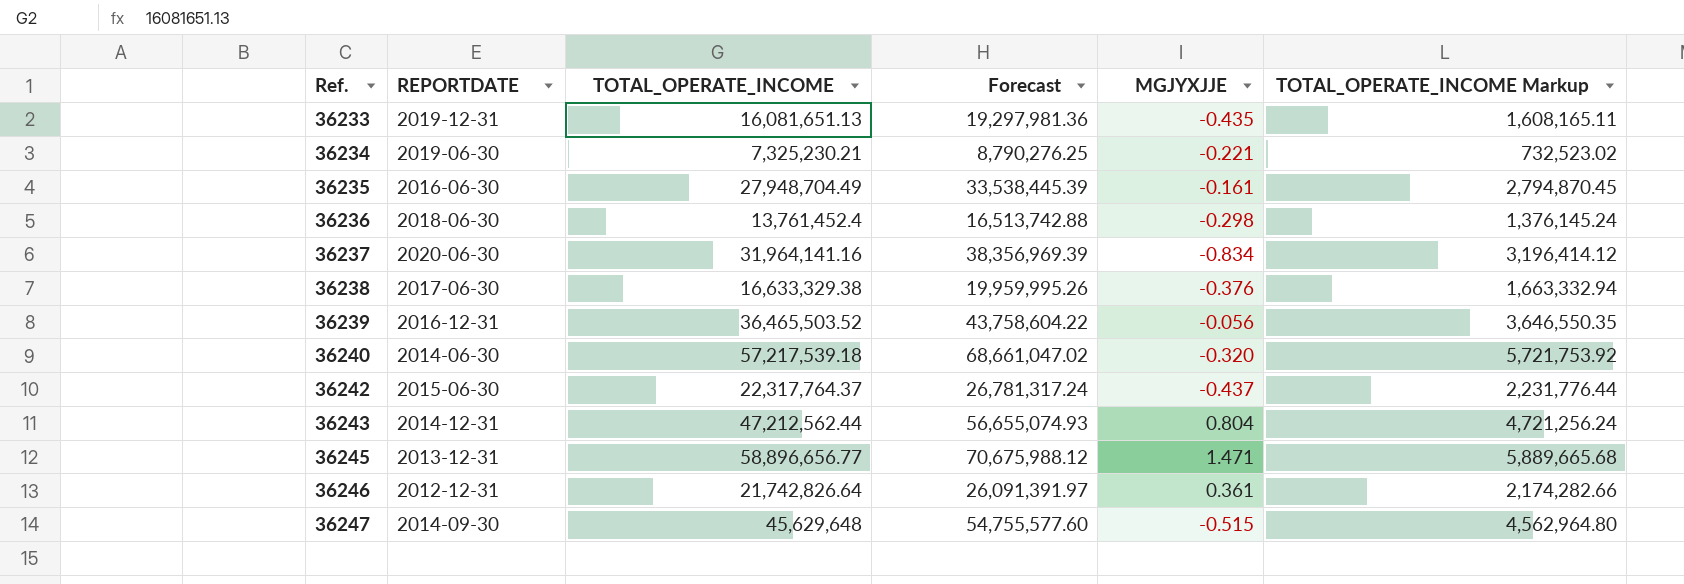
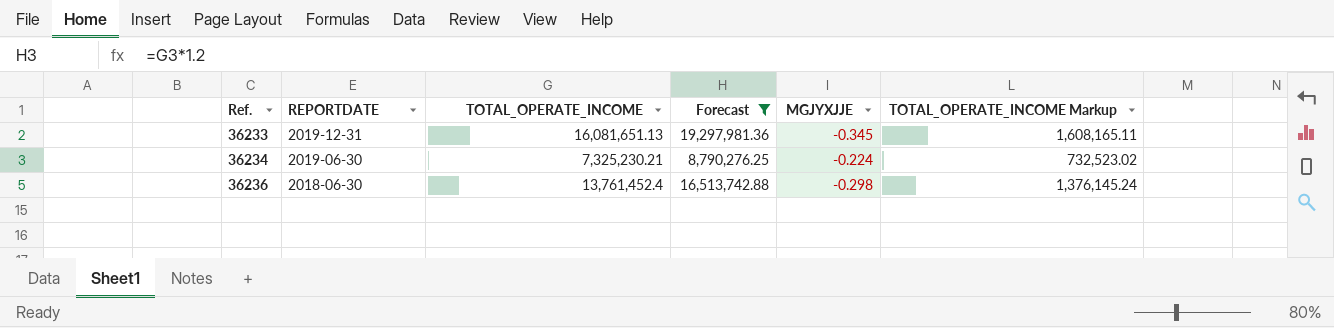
filter: none -> Forecast <= 19,297,981.36
36233 | MGJYXJJE: -0.435 -> -0.345
36234 | MGJYXJJE: -0.221 -> -0.224

